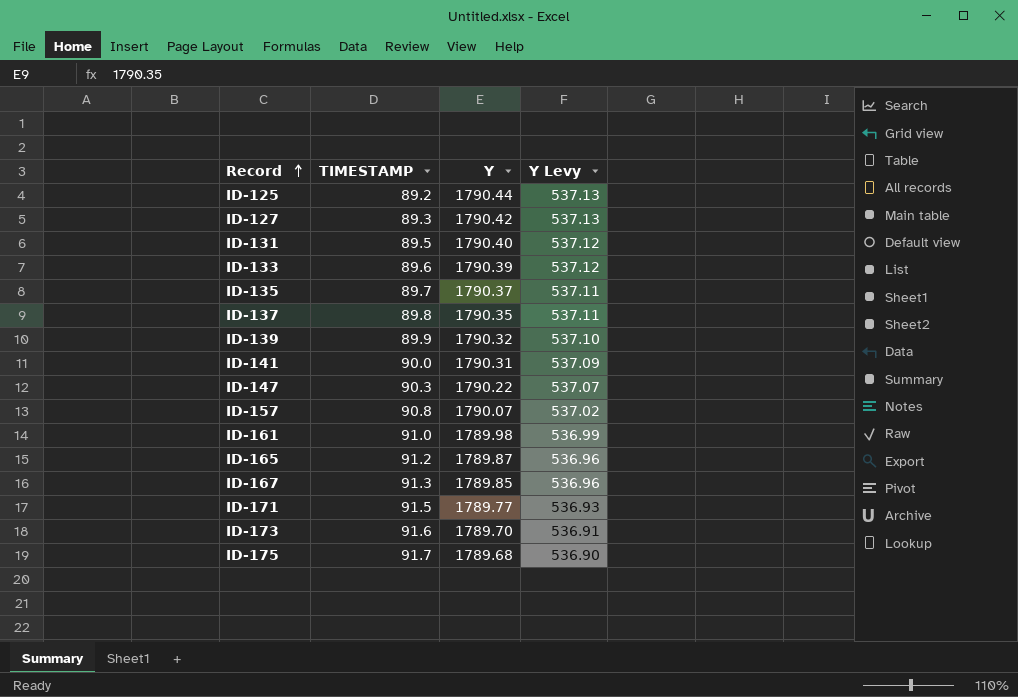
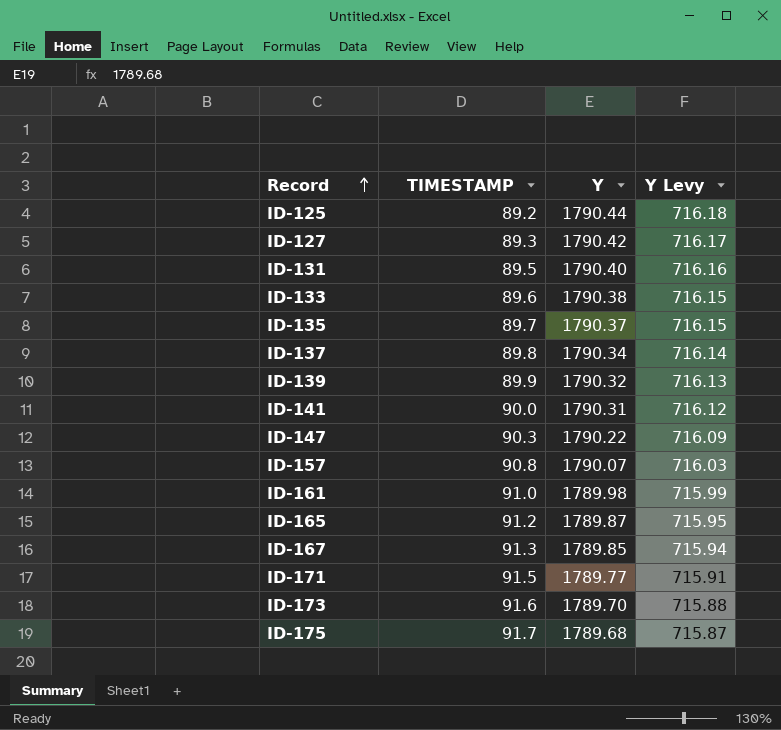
column Y Levy | formula: [Y] * 0.3 -> [Y] * 0.4
ID-133 | Y: 1790.39 -> 1790.38
ID-137 | Y: 1790.35 -> 1790.34

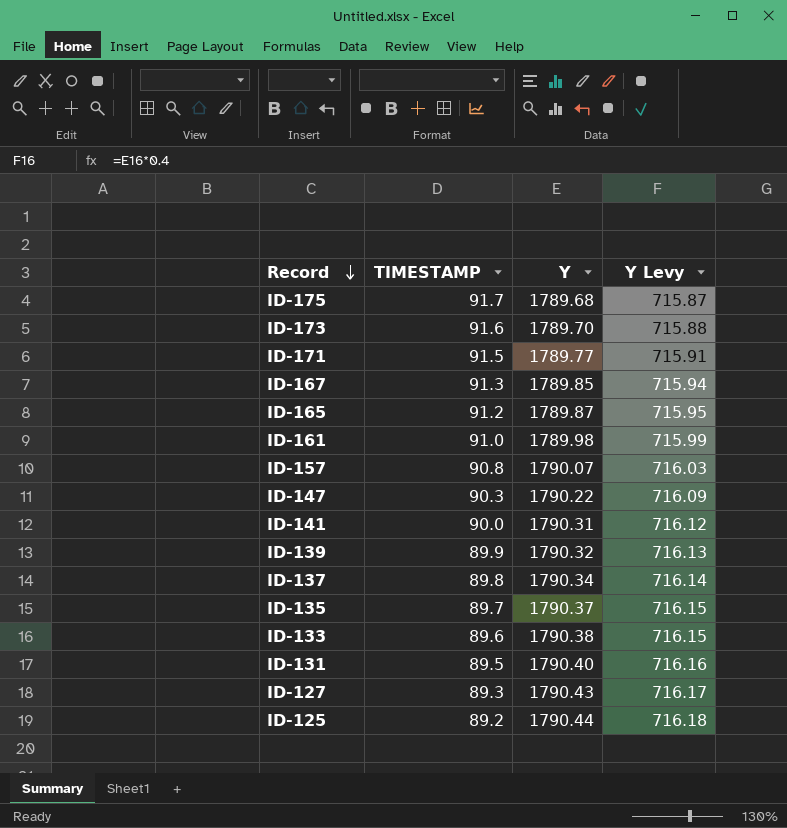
row order: Record ascending -> Record descending
ID-127 | Y: 1790.42 -> 1790.43

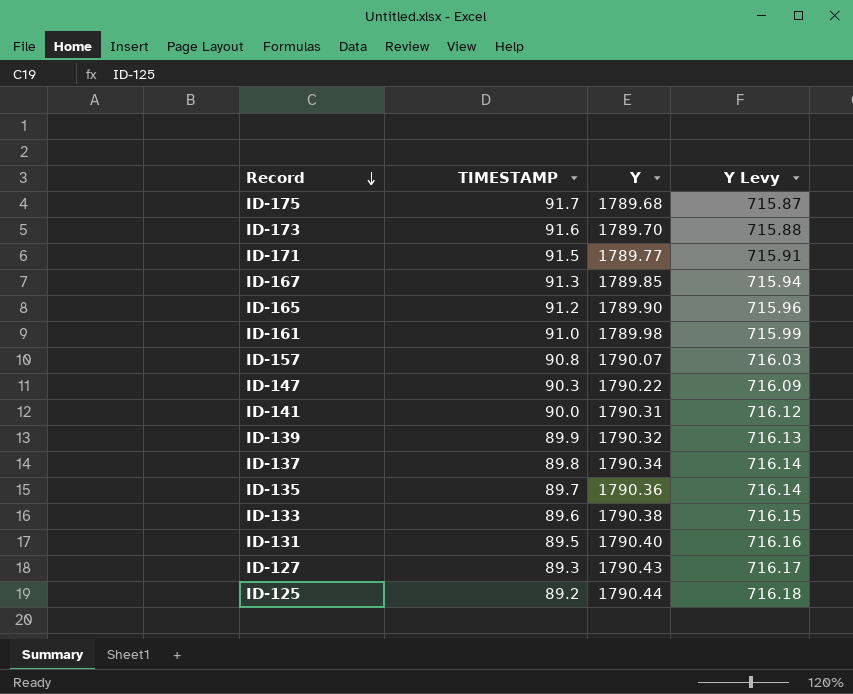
ID-165 | Y: 1789.87 -> 1789.90
ID-165 | Y Levy: 715.95 -> 715.96
ID-135 | Y: 1790.37 -> 1790.36
ID-135 | Y Levy: 716.15 -> 716.14

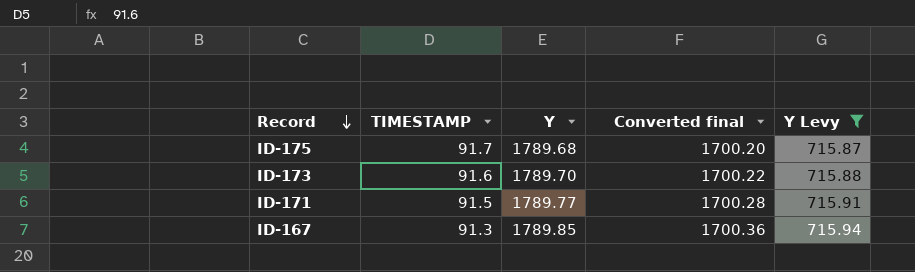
filter: none -> Y Levy <= 715.94
column Converted final | formula: none -> [Y] * 0.95

